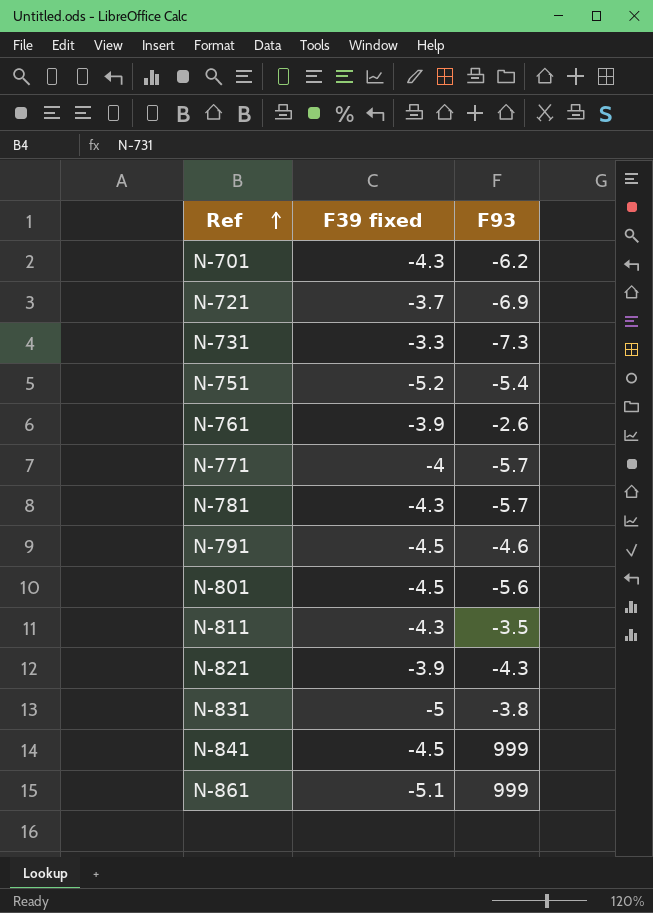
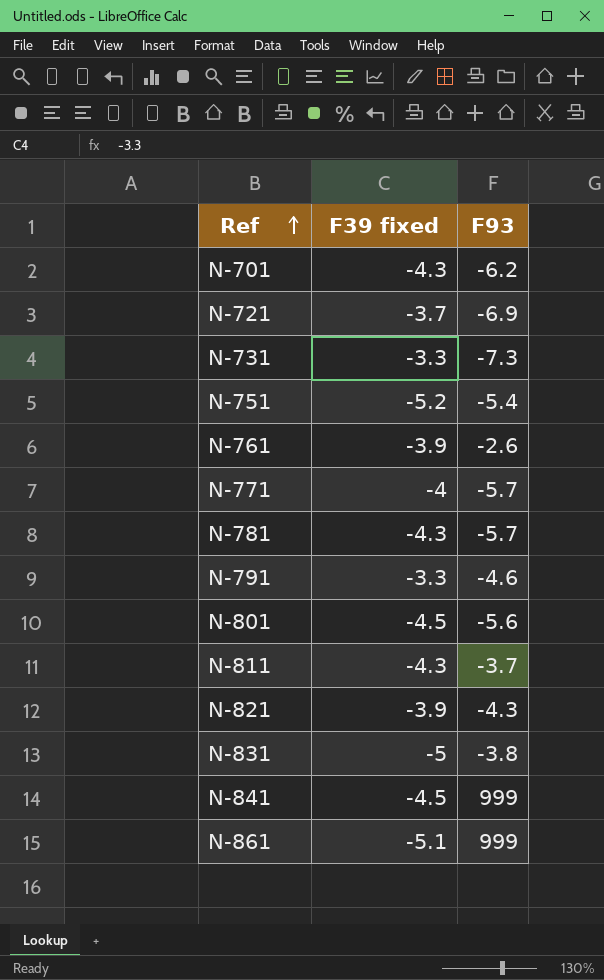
N-791 | F39 fixed: -4.5 -> -3.3
N-811 | F93: -3.5 -> -3.7

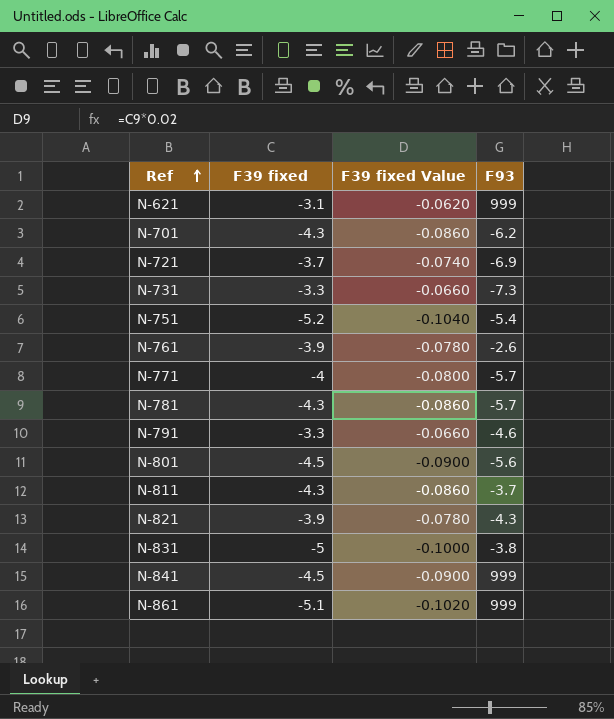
column F39 fixed Value | formula: none -> [F39 fixed] * 0.02
row N-621: none -> -3.1 | -0.0620 | 999

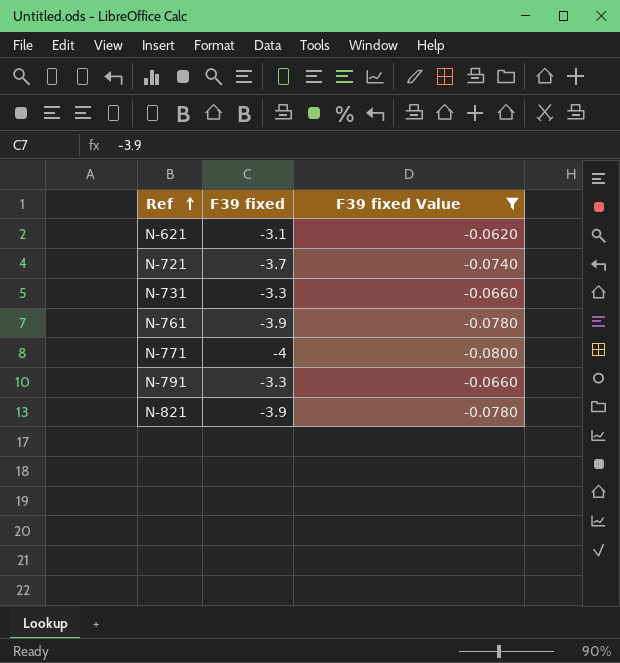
filter: none -> F39 fixed Value >= -0.0800
column F93 | position: 4 -> none

